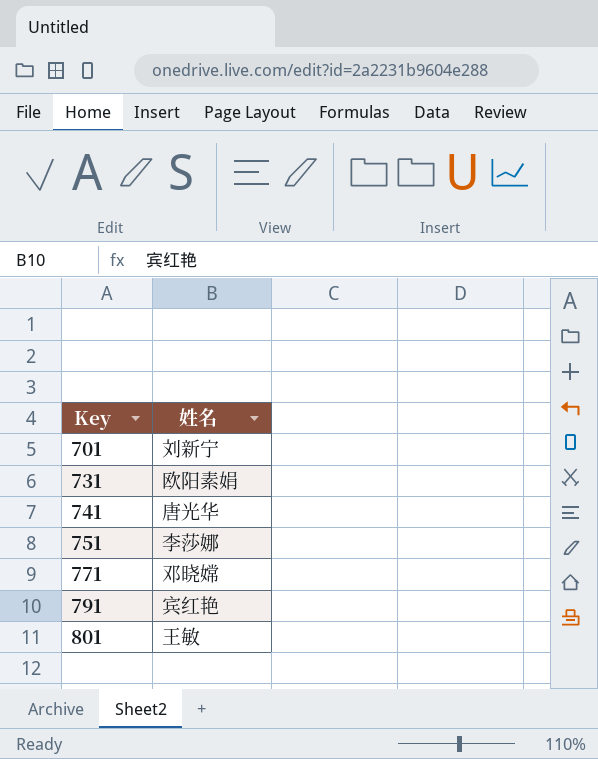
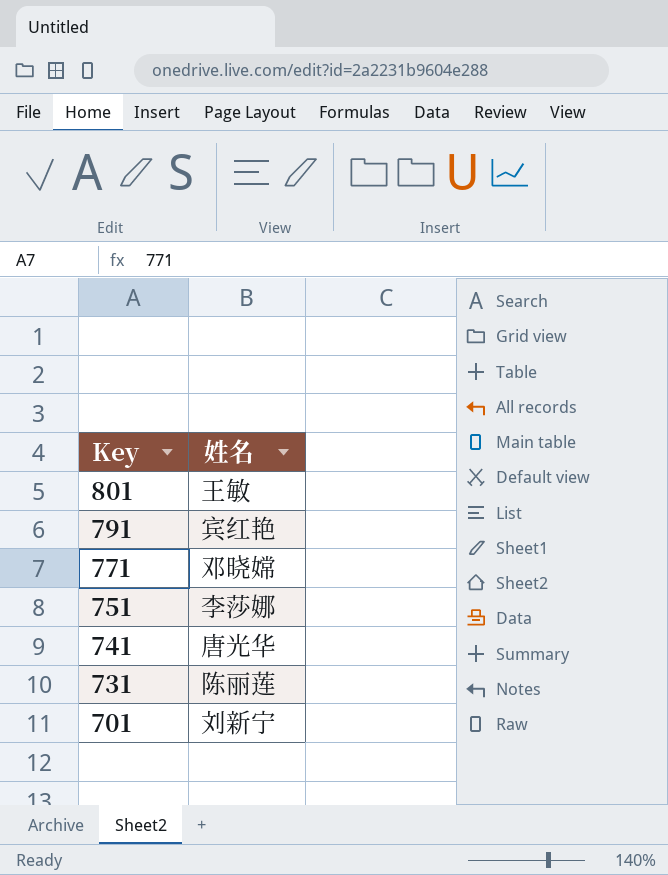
row order: Key ascending -> Key descending
731 | 姓名: 欧阳素娟 -> 陈丽莲

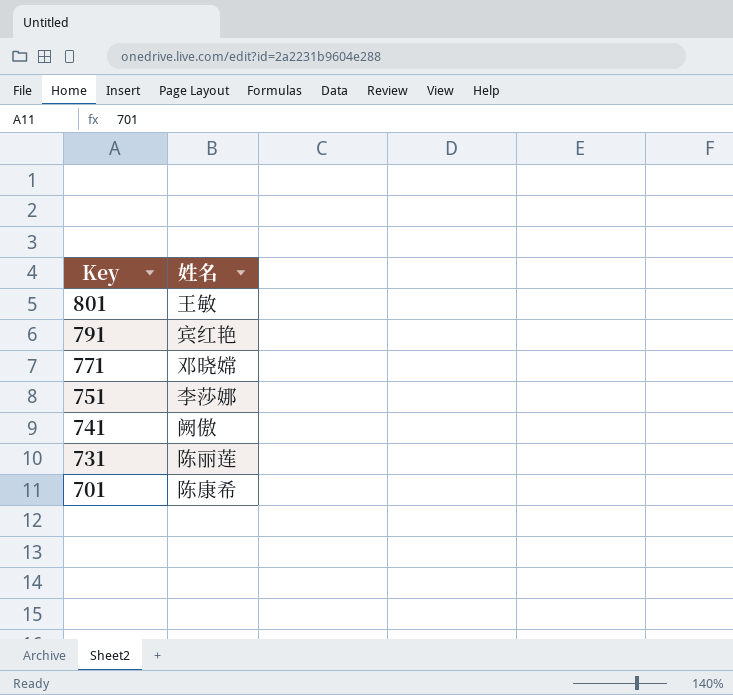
741 | 姓名: 唐光华 -> 阙傲
701 | 姓名: 刘新宁 -> 陈康希

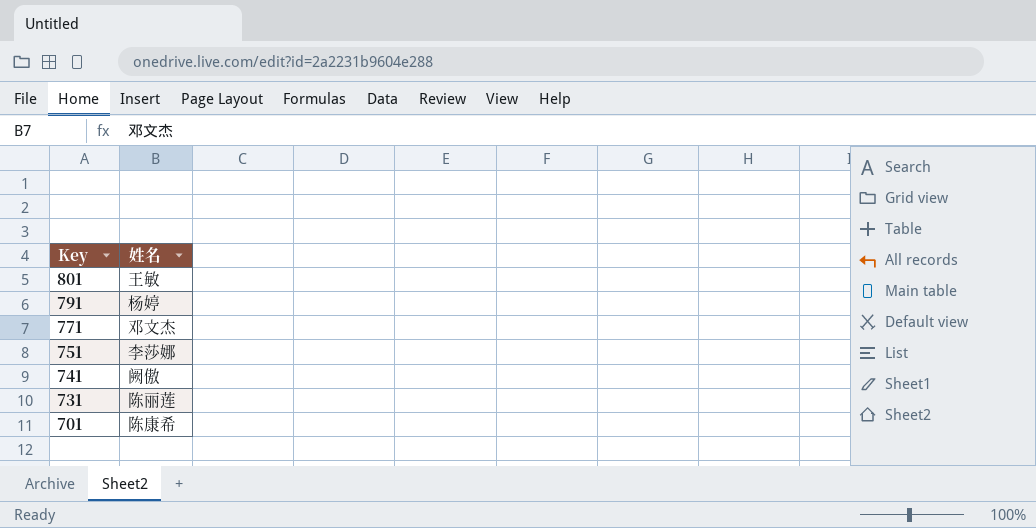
791 | 姓名: 宾红艳 -> 杨婷
771 | 姓名: 邓晓嫦 -> 邓文杰

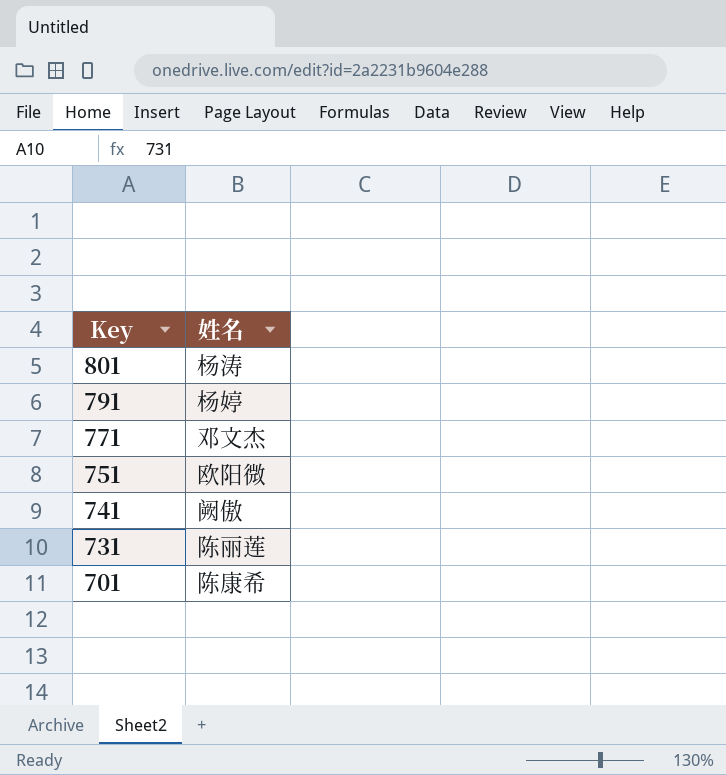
801 | 姓名: 王敏 -> 杨涛
751 | 姓名: 李莎娜 -> 欧阳微

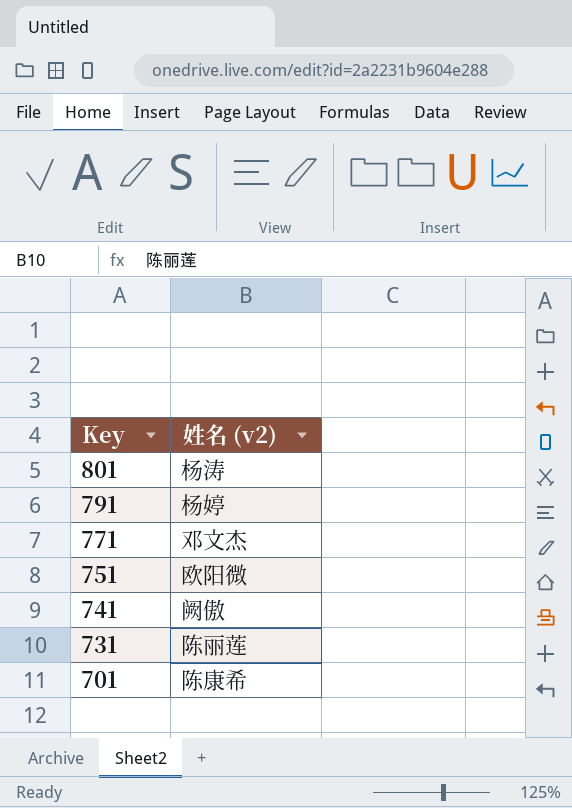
column name: 姓名 -> 姓名 (v2)

